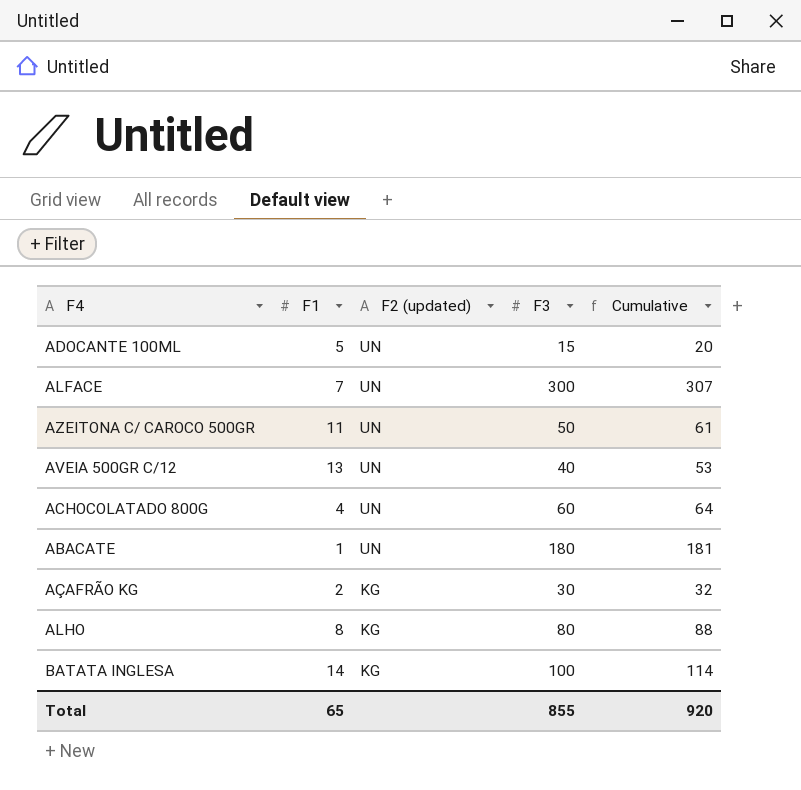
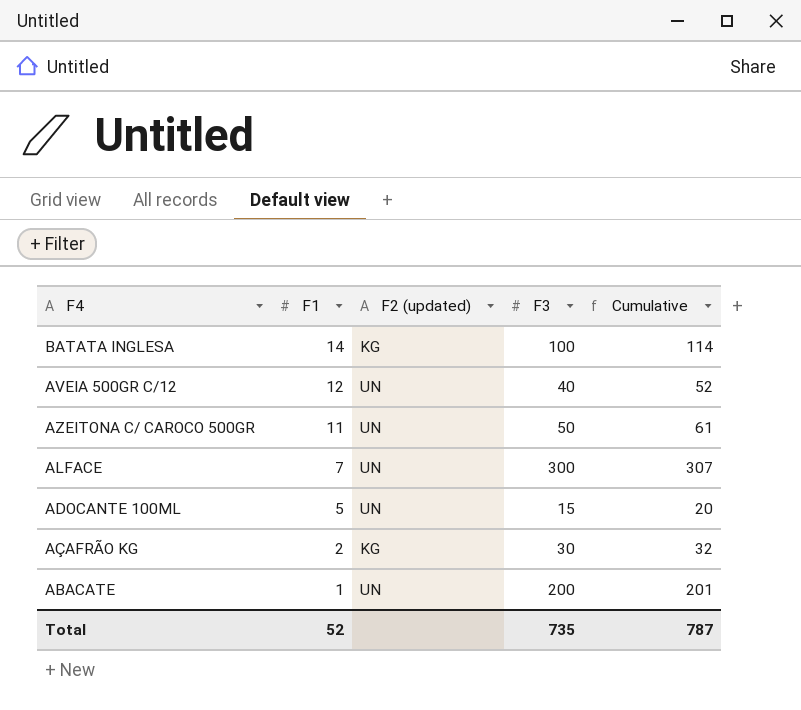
row order: F2 (updated) descending -> F1 descending
row ACHOCOLATADO 800G: 4 | UN | 60 | 64 -> none
row ALHO: 8 | KG | 80 | 88 -> none
AVEIA 500GR C/12 | F1: 13 -> 12
AVEIA 500GR C/12 | Cumulative: 53 -> 52
ABACATE | F3: 180 -> 200
ABACATE | Cumulative: 181 -> 201
Total | F1: 65 -> 52
Total | F3: 855 -> 735
Total | Cumulative: 920 -> 787

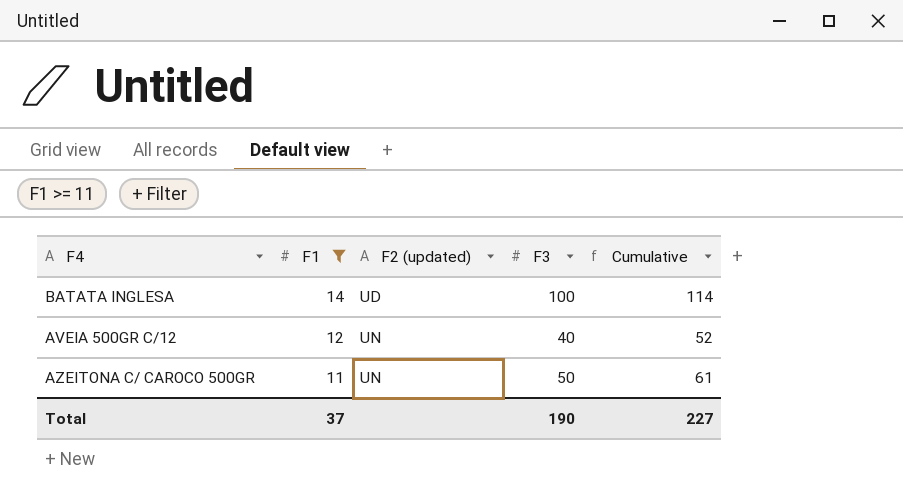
filter: none -> F1 >= 11
BATATA INGLESA | F2 (updated): KG -> UD
Total | F1: 52 -> 37
Total | F3: 735 -> 190
Total | Cumulative: 787 -> 227

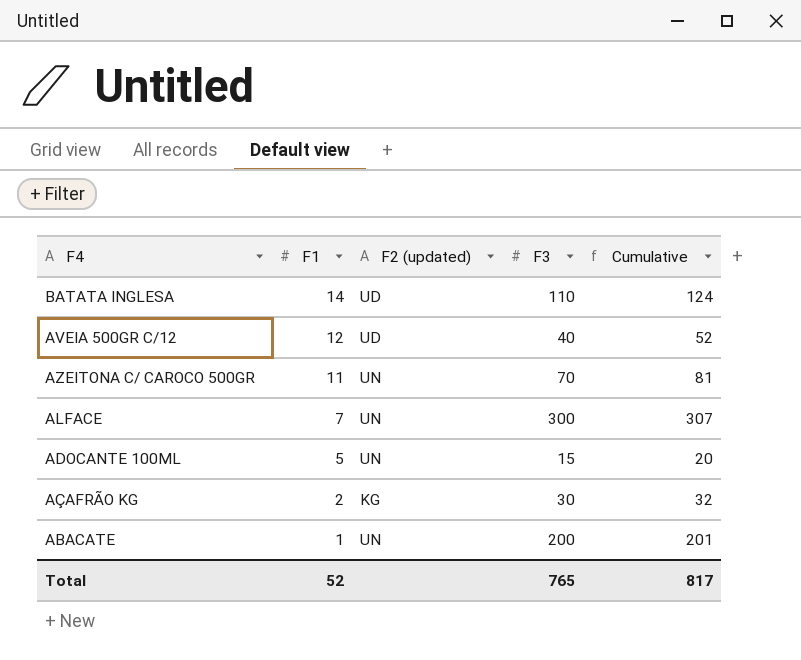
filter: F1 >= 11 -> none
BATATA INGLESA | F3: 100 -> 110
BATATA INGLESA | Cumulative: 114 -> 124
AVEIA 500GR C/12 | F2 (updated): UN -> UD
AZEITONA C/ CAROCO 500GR | F3: 50 -> 70
AZEITONA C/ CAROCO 500GR | Cumulative: 61 -> 81
Total | F1: 37 -> 52
Total | F3: 190 -> 765
Total | Cumulative: 227 -> 817

